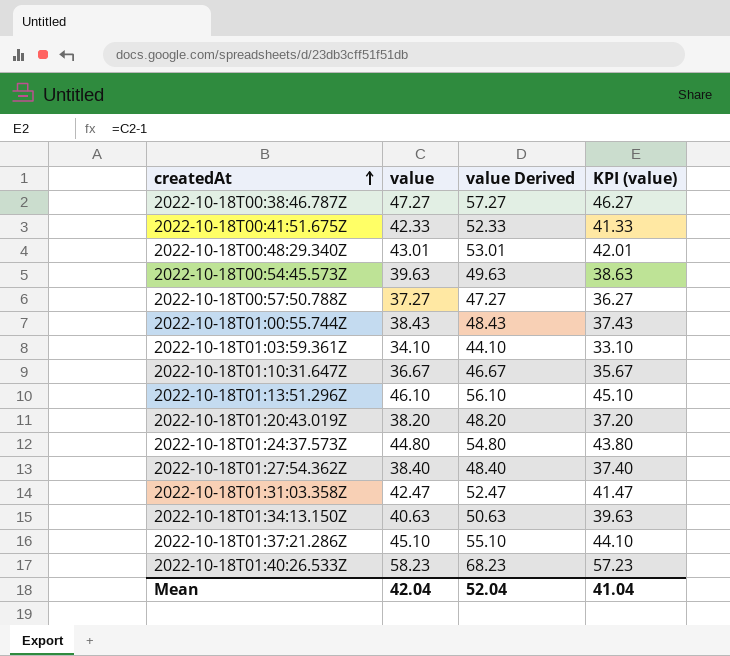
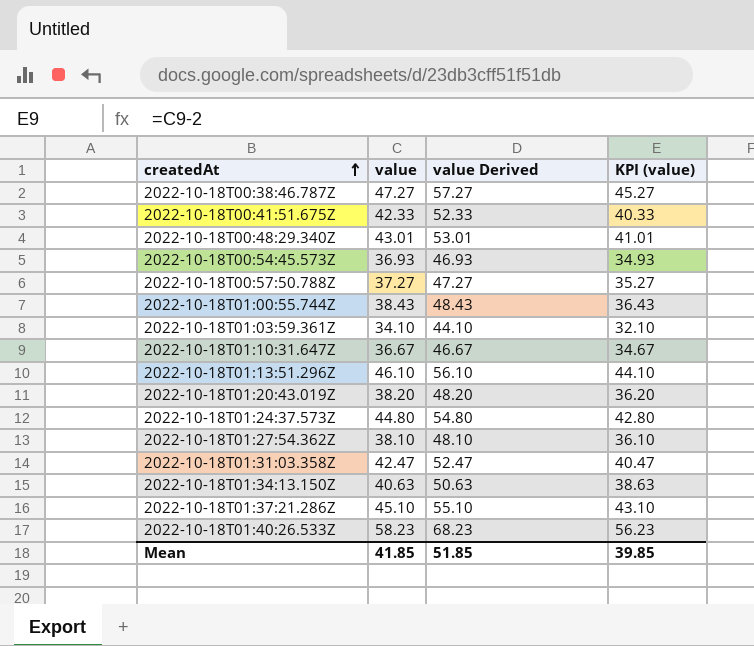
column KPI (value) | formula: [value] - 1 -> [value] - 2
2022-10-18T00:54:45.573Z | value: 39.63 -> 36.93
2022-10-18T00:54:45.573Z | value Derived: 49.63 -> 46.93
2022-10-18T01:27:54.362Z | value: 38.40 -> 38.10
2022-10-18T01:27:54.362Z | value Derived: 48.40 -> 48.10
Mean | value: 42.04 -> 41.85
Mean | value Derived: 52.04 -> 51.85
Mean | KPI (value): 41.04 -> 39.85

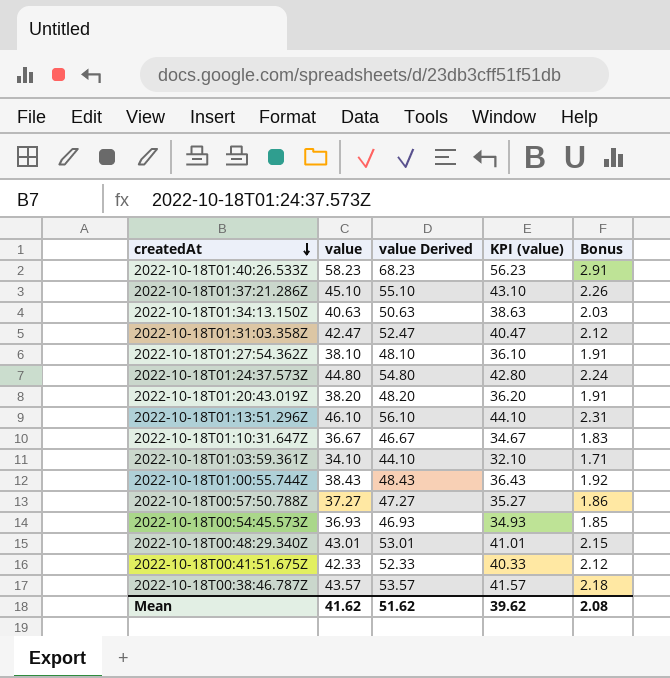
row order: createdAt ascending -> createdAt descending
column Bonus | formula: none -> [value] * 0.05
2022-10-18T00:38:46.787Z | value: 47.27 -> 43.57
2022-10-18T00:38:46.787Z | value Derived: 57.27 -> 53.57
2022-10-18T00:38:46.787Z | KPI (value): 45.27 -> 41.57
Mean | value: 41.85 -> 41.62
Mean | value Derived: 51.85 -> 51.62
Mean | KPI (value): 39.85 -> 39.62

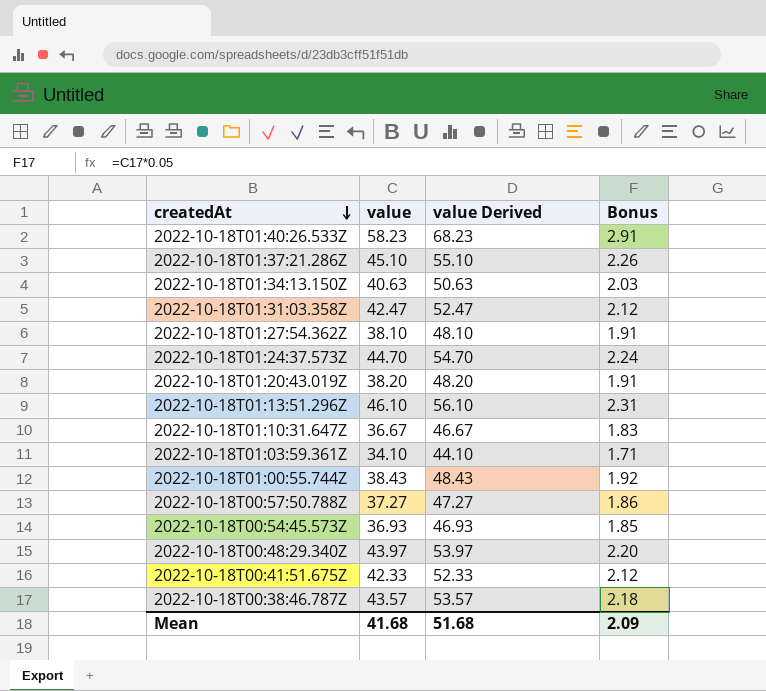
column KPI (value) | formula: [value] - 2 -> none
2022-10-18T01:24:37.573Z | value: 44.80 -> 44.70
2022-10-18T01:24:37.573Z | value Derived: 54.80 -> 54.70
2022-10-18T00:48:29.340Z | value: 43.01 -> 43.97
2022-10-18T00:48:29.340Z | value Derived: 53.01 -> 53.97
2022-10-18T00:48:29.340Z | Bonus: 2.15 -> 2.20
Mean | value: 41.62 -> 41.68
Mean | value Derived: 51.62 -> 51.68
Mean | Bonus: 2.08 -> 2.09

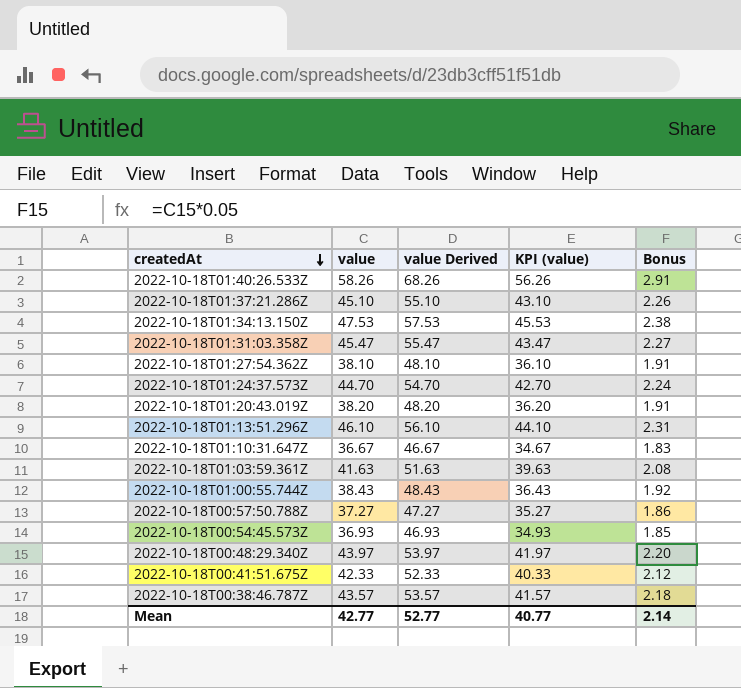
column KPI (value) | formula: none -> [value] - 2
2022-10-18T01:40:26.533Z | value: 58.23 -> 58.26
2022-10-18T01:40:26.533Z | value Derived: 68.23 -> 68.26
2022-10-18T01:34:13.150Z | value: 40.63 -> 47.53
2022-10-18T01:34:13.150Z | value Derived: 50.63 -> 57.53
2022-10-18T01:34:13.150Z | Bonus: 2.03 -> 2.38
2022-10-18T01:31:03.358Z | value: 42.47 -> 45.47
2022-10-18T01:31:03.358Z | value Derived: 52.47 -> 55.47
2022-10-18T01:31:03.358Z | Bonus: 2.12 -> 2.27
2022-10-18T01:03:59.361Z | value: 34.10 -> 41.63
2022-10-18T01:03:59.361Z | value Derived: 44.10 -> 51.63
2022-10-18T01:03:59.361Z | Bonus: 1.71 -> 2.08
Mean | value: 41.68 -> 42.77
Mean | value Derived: 51.68 -> 52.77
Mean | Bonus: 2.09 -> 2.14

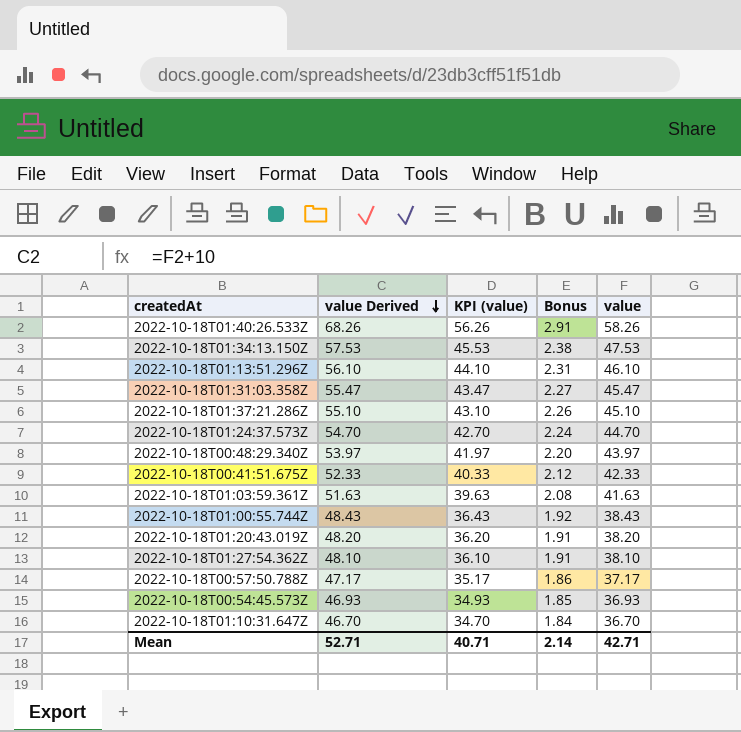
row order: createdAt descending -> value Derived descending
column value | position: 2 -> 5
row 2022-10-18T00:38:46.787Z: 43.57 | 53.57 | 41.57 | 2.18 -> none
2022-10-18T00:57:50.788Z | value Derived: 47.27 -> 47.17
2022-10-18T00:57:50.788Z | KPI (value): 35.27 -> 35.17
2022-10-18T00:57:50.788Z | value: 37.27 -> 37.17
2022-10-18T01:10:31.647Z | value Derived: 46.67 -> 46.70
2022-10-18T01:10:31.647Z | KPI (value): 34.67 -> 34.70
2022-10-18T01:10:31.647Z | Bonus: 1.83 -> 1.84
2022-10-18T01:10:31.647Z | value: 36.67 -> 36.70
Mean | value Derived: 52.77 -> 52.71
Mean | KPI (value): 40.77 -> 40.71
Mean | value: 42.77 -> 42.71

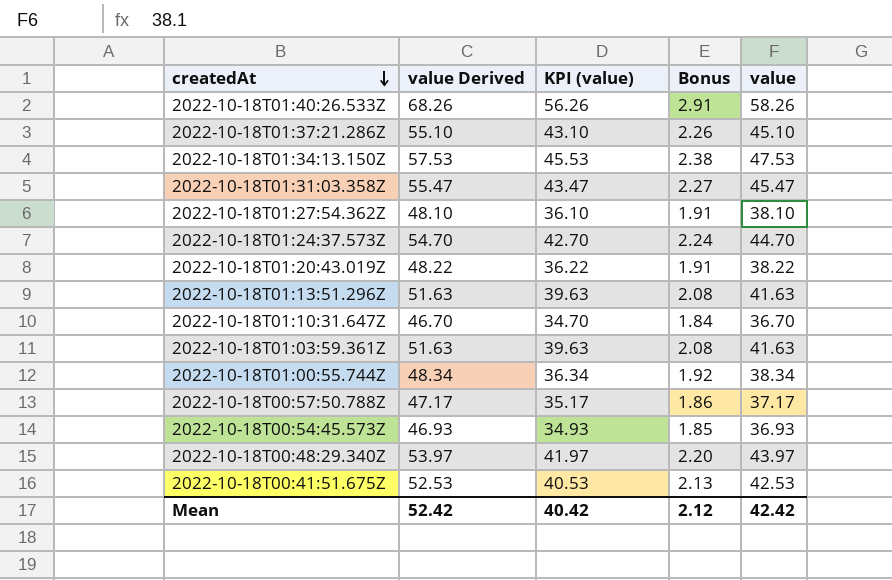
row order: value Derived descending -> createdAt descending
2022-10-18T01:20:43.019Z | value Derived: 48.20 -> 48.22
2022-10-18T01:20:43.019Z | KPI (value): 36.20 -> 36.22
2022-10-18T01:20:43.019Z | value: 38.20 -> 38.22
2022-10-18T01:13:51.296Z | value Derived: 56.10 -> 51.63
2022-10-18T01:13:51.296Z | KPI (value): 44.10 -> 39.63
2022-10-18T01:13:51.296Z | Bonus: 2.31 -> 2.08
2022-10-18T01:13:51.296Z | value: 46.10 -> 41.63
2022-10-18T01:00:55.744Z | value Derived: 48.43 -> 48.34
2022-10-18T01:00:55.744Z | KPI (value): 36.43 -> 36.34
2022-10-18T01:00:55.744Z | value: 38.43 -> 38.34
2022-10-18T00:41:51.675Z | value Derived: 52.33 -> 52.53
2022-10-18T00:41:51.675Z | KPI (value): 40.33 -> 40.53
2022-10-18T00:41:51.675Z | Bonus: 2.12 -> 2.13
2022-10-18T00:41:51.675Z | value: 42.33 -> 42.53
Mean | value Derived: 52.71 -> 52.42
Mean | KPI (value): 40.71 -> 40.42
Mean | Bonus: 2.14 -> 2.12
Mean | value: 42.71 -> 42.42

